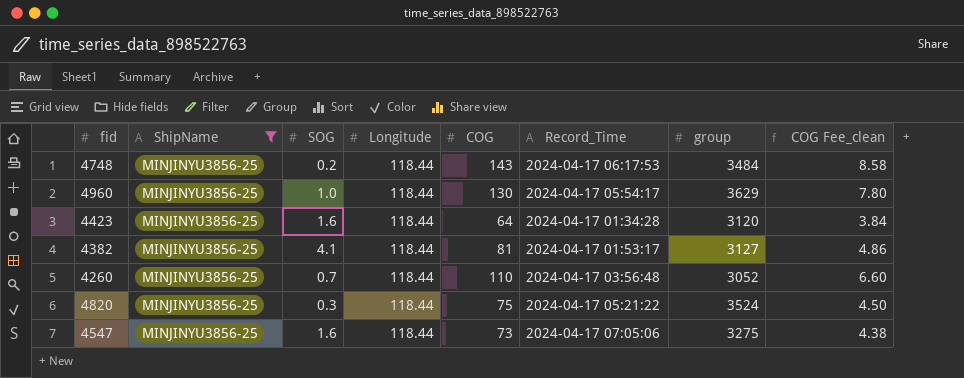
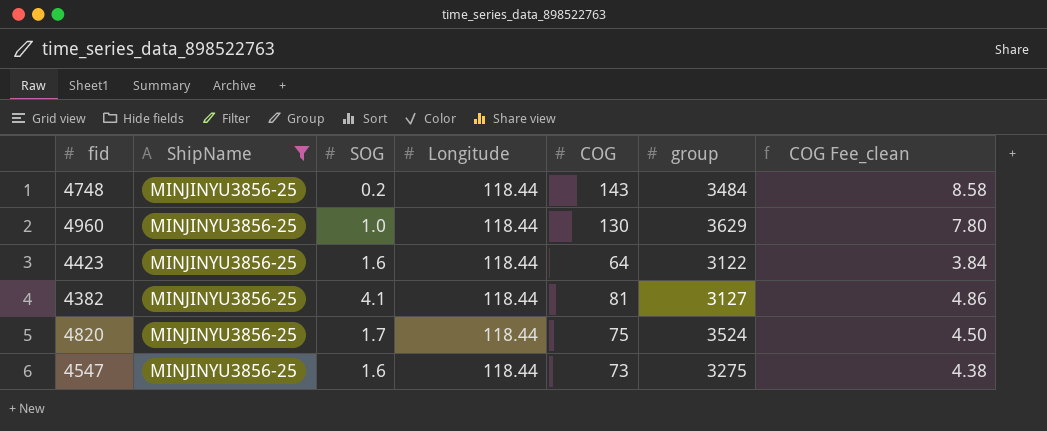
column Record_Time | position: 6 -> none
row 4260: MINJINYU3856-25 | 0.7 | 118.44 | 110 | 2024-04-17 03:56:48 | 3052 | 6.60 -> none
4423 | group: 3120 -> 3122
4820 | SOG: 0.3 -> 1.7

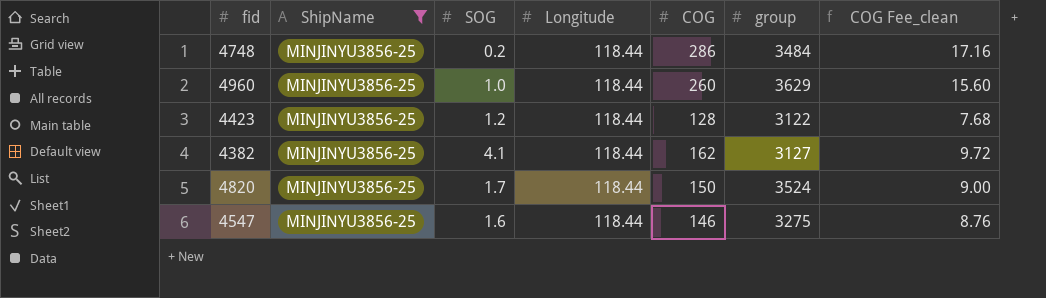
4748 | COG: 143 -> 286
4748 | COG Fee_clean: 8.58 -> 17.16
4960 | COG: 130 -> 260
4960 | COG Fee_clean: 7.80 -> 15.60
4423 | SOG: 1.6 -> 1.2
4423 | COG: 64 -> 128
4423 | COG Fee_clean: 3.84 -> 7.68
4382 | COG: 81 -> 162
4382 | COG Fee_clean: 4.86 -> 9.72
4820 | COG: 75 -> 150
4820 | COG Fee_clean: 4.50 -> 9.00
4547 | COG: 73 -> 146
4547 | COG Fee_clean: 4.38 -> 8.76

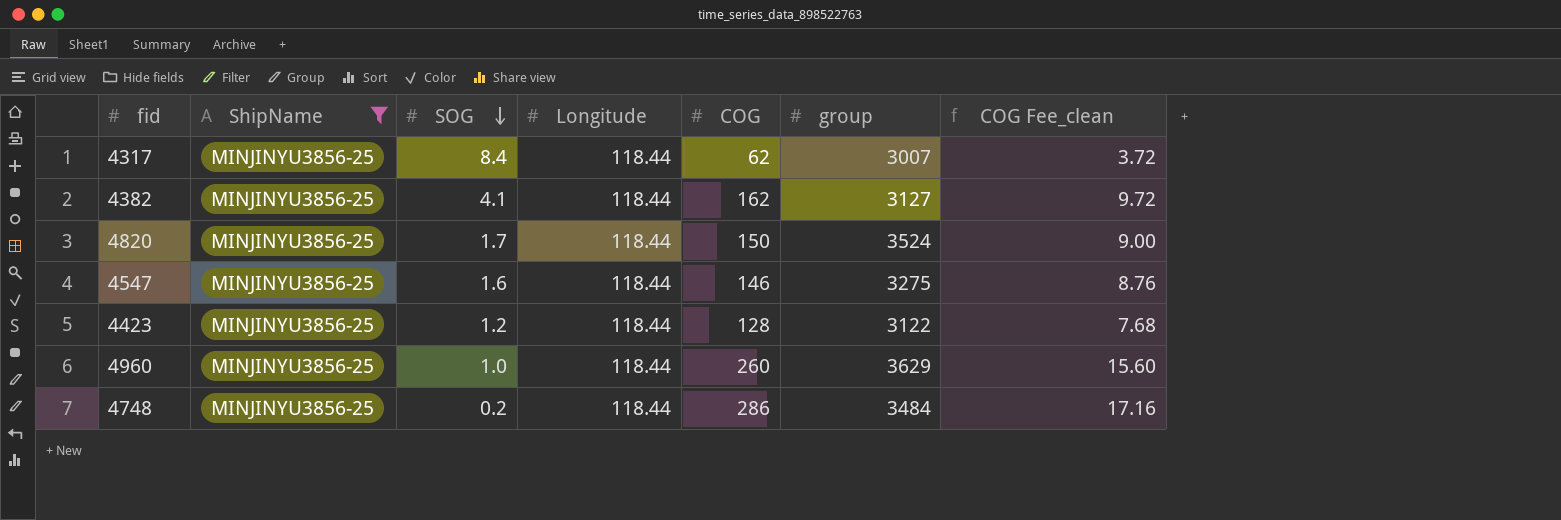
row order: none -> SOG descending
row 4317: none -> MINJINYU3856-25 | 8.4 | 118.44 | 62 | 3007 | 3.72

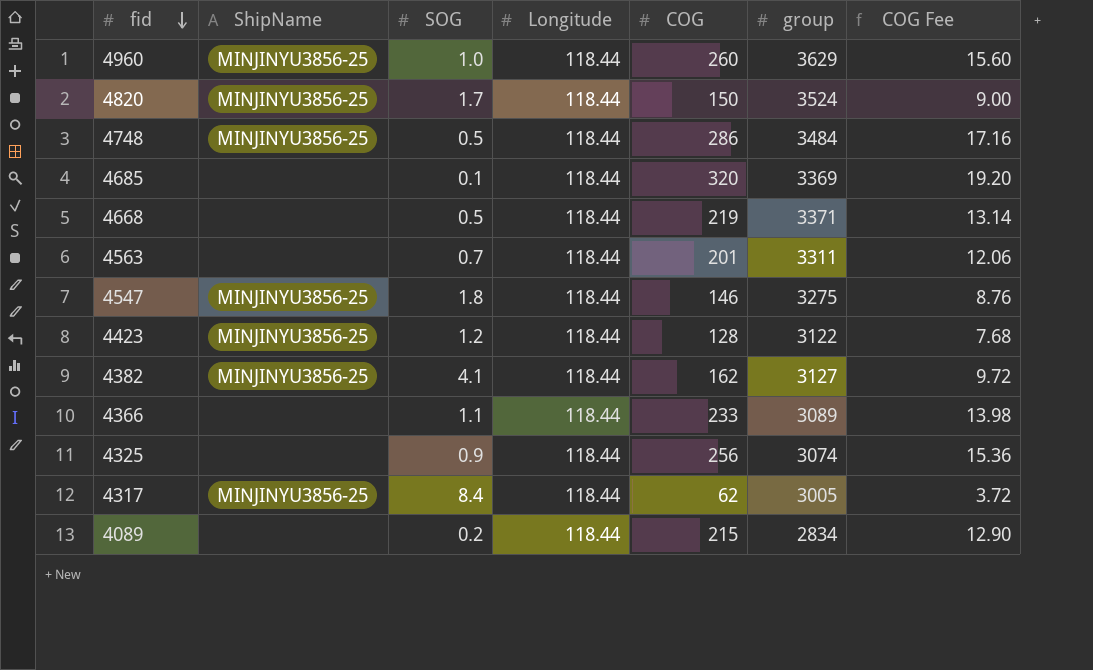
filter: ShipName = MINJINYU3856-25 -> none
row order: SOG descending -> fid descending
column name: COG Fee_clean -> COG Fee
4748 | SOG: 0.2 -> 0.5
4547 | SOG: 1.6 -> 1.8
4317 | group: 3007 -> 3005

